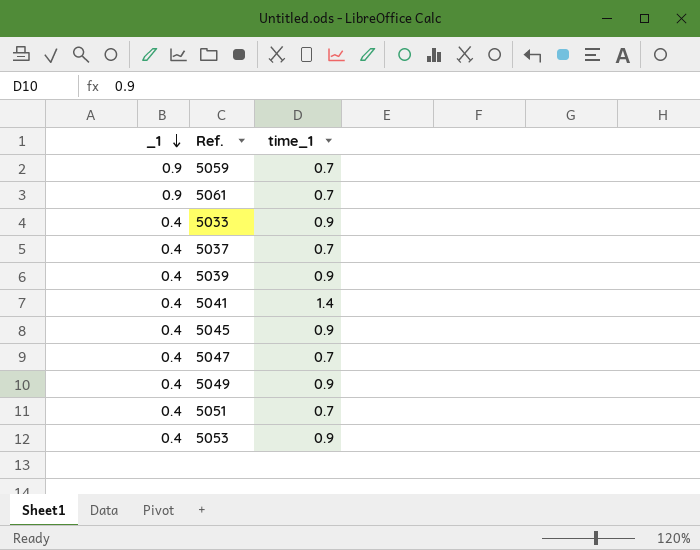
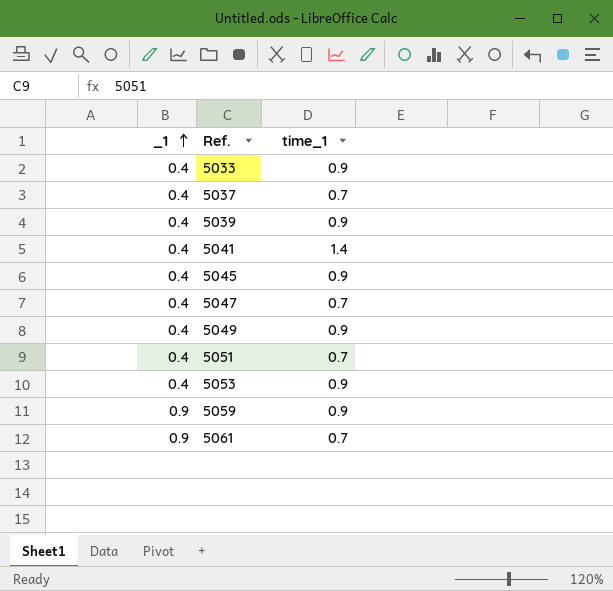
row order: _1 descending -> _1 ascending
5059 | time_1: 0.7 -> 0.9

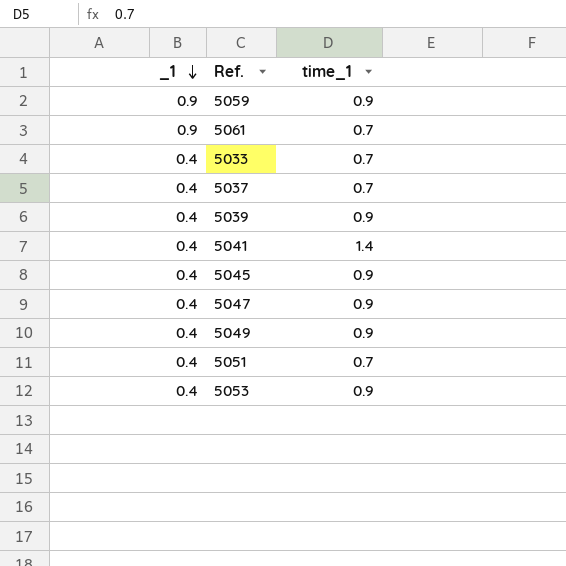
row order: _1 ascending -> _1 descending
5033 | time_1: 0.9 -> 0.7
5047 | time_1: 0.7 -> 0.9

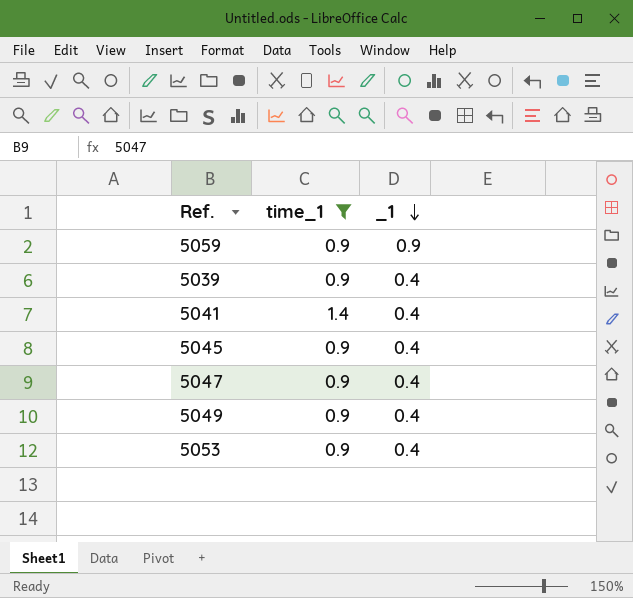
filter: none -> time_1 != 0.7
column _1 | position: 1 -> 3

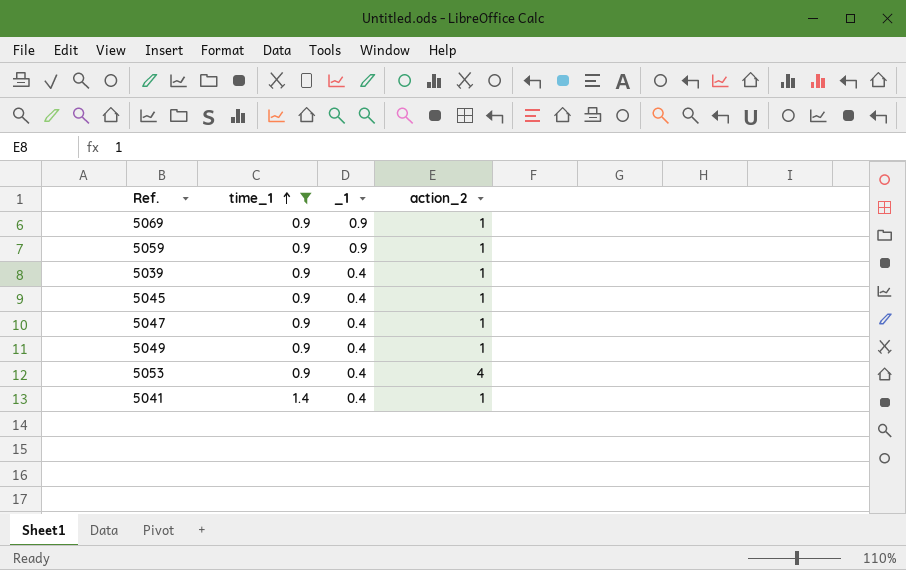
row order: _1 descending -> time_1 ascending
column action_2 | position: none -> 4
row 5069: none -> 0.9 | 0.9 | 1

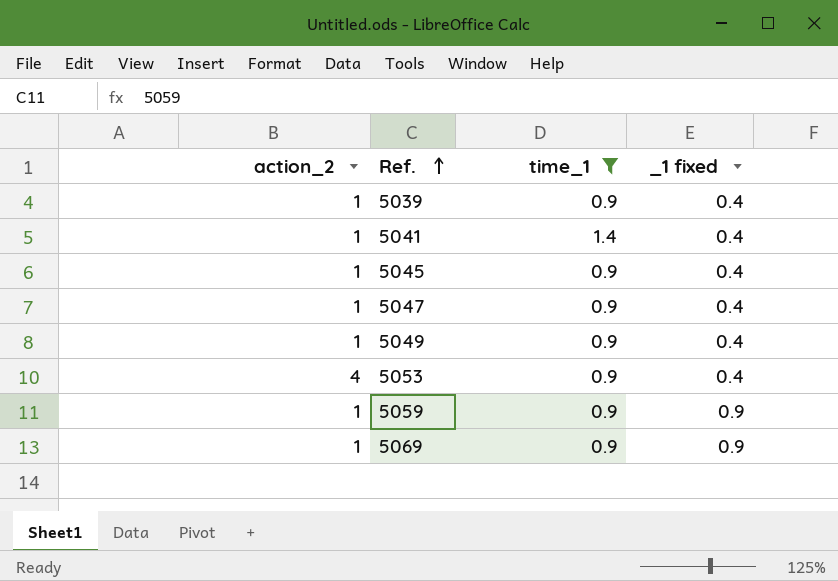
row order: time_1 ascending -> Ref. ascending
column action_2 | position: 4 -> 1
column name: _1 -> _1 fixed

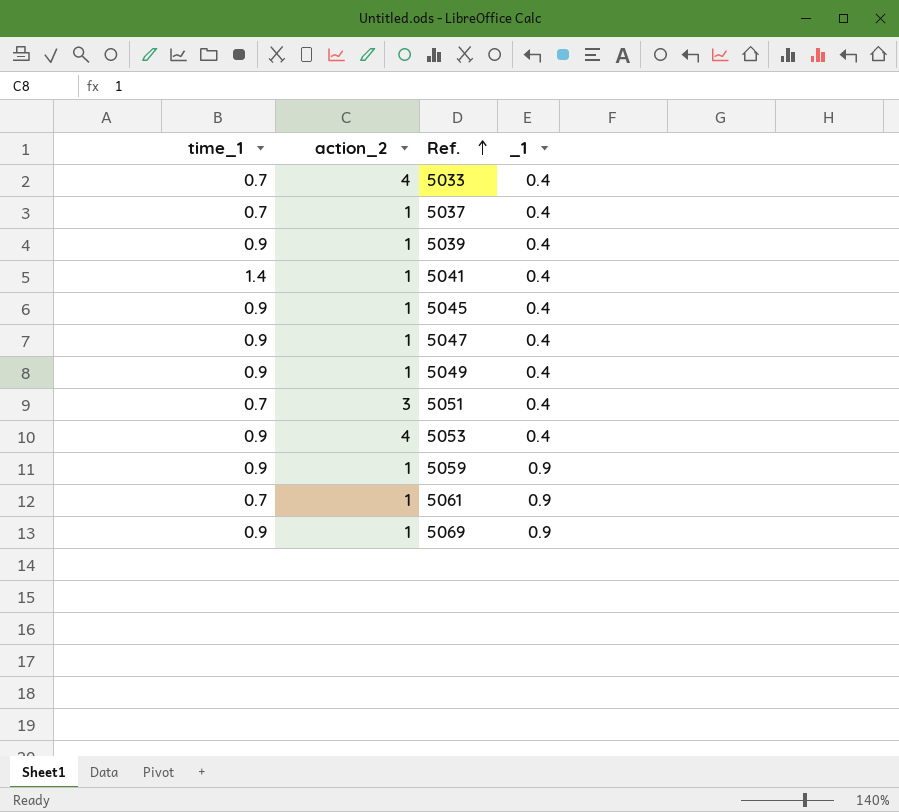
filter: time_1 != 0.7 -> none
column time_1 | position: 3 -> 1
column name: _1 fixed -> _1

